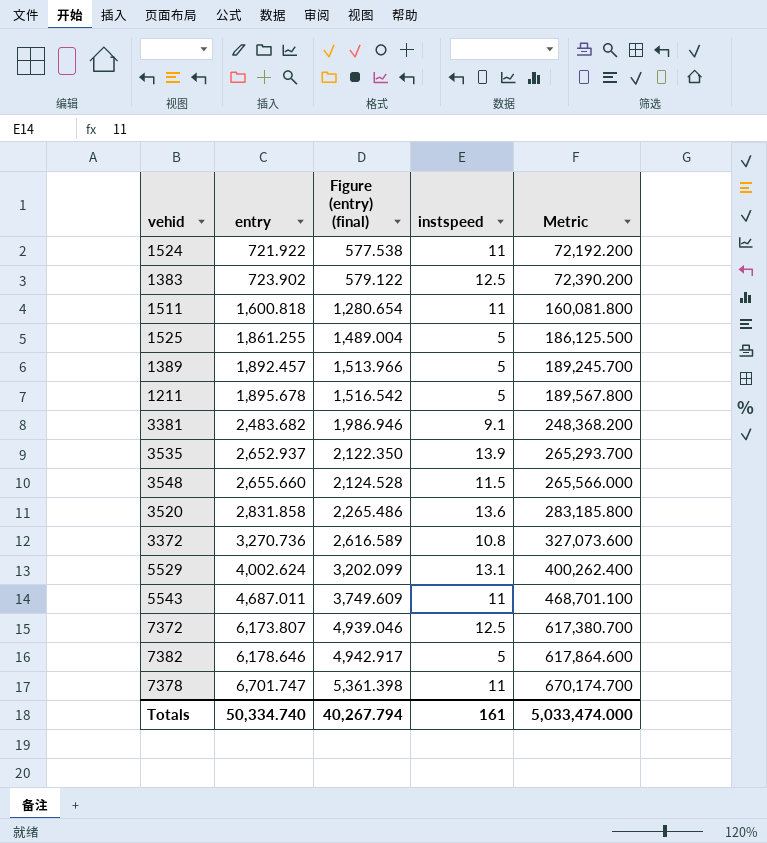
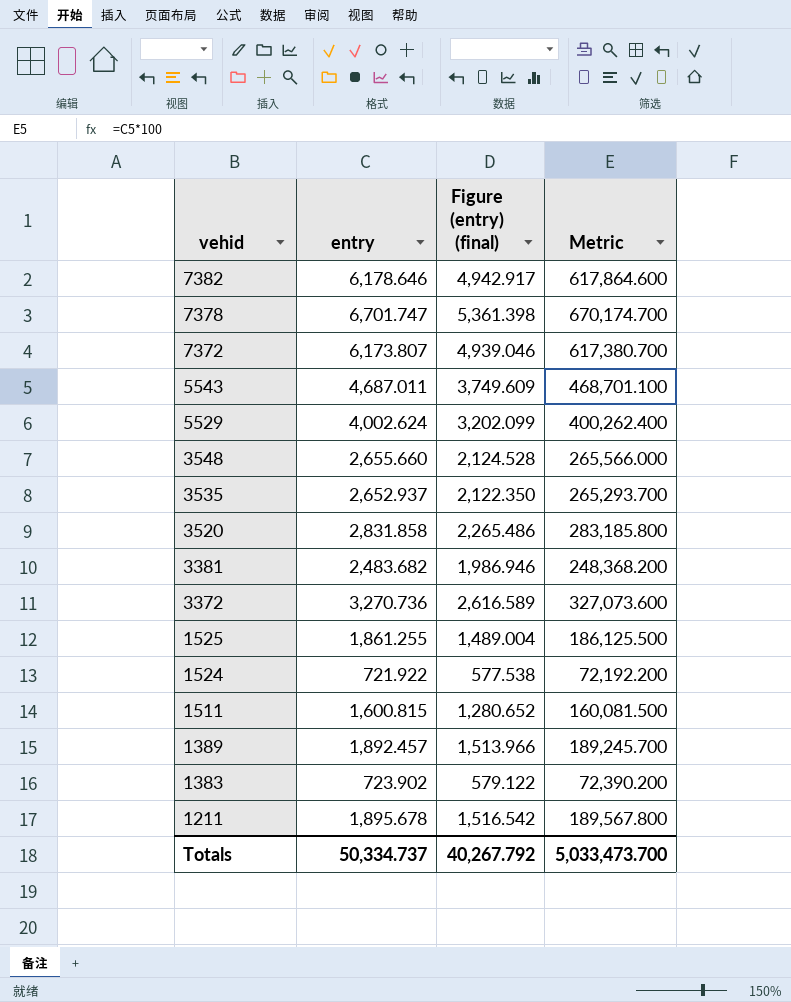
row order: entry ascending -> vehid descending
column instspeed | position: 4 -> none
1511 | entry: 1,600.818 -> 1,600.815
1511 | Figure (entry) (final): 1,280.654 -> 1,280.652
1511 | Metric: 160,081.800 -> 160,081.500
Totals | entry: 50,334.740 -> 50,334.737
Totals | Figure (entry) (final): 40,267.794 -> 40,267.792
Totals | Metric: 5,033,474.000 -> 5,033,473.700

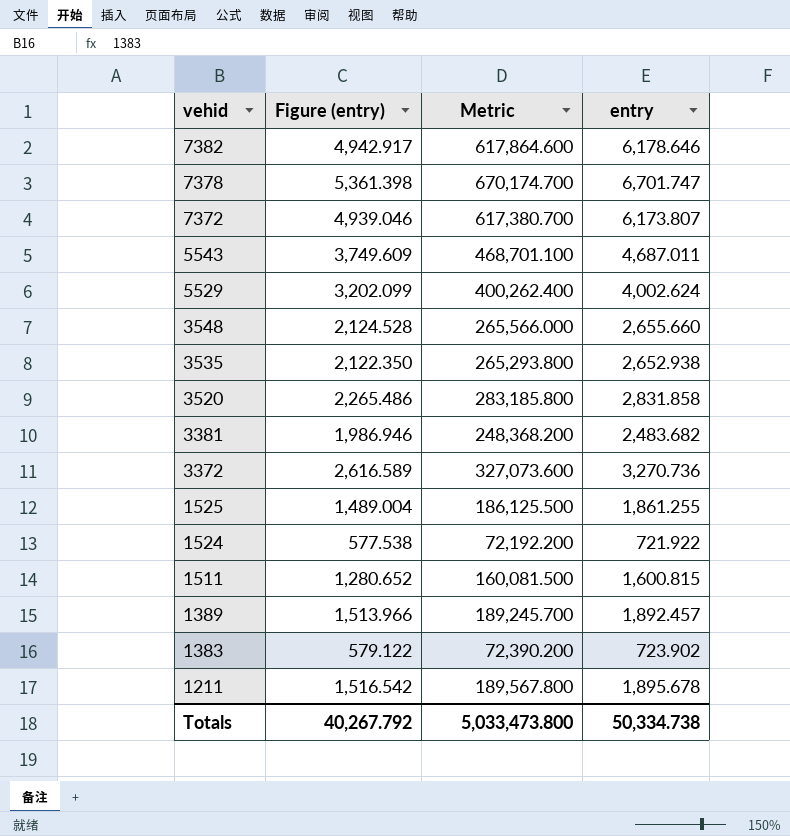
column name: Figure (entry) (final) -> Figure (entry)
column entry | position: 2 -> 4
3535 | Metric: 265,293.700 -> 265,293.800
3535 | entry: 2,652.937 -> 2,652.938
Totals | Metric: 5,033,473.700 -> 5,033,473.800
Totals | entry: 50,334.737 -> 50,334.738

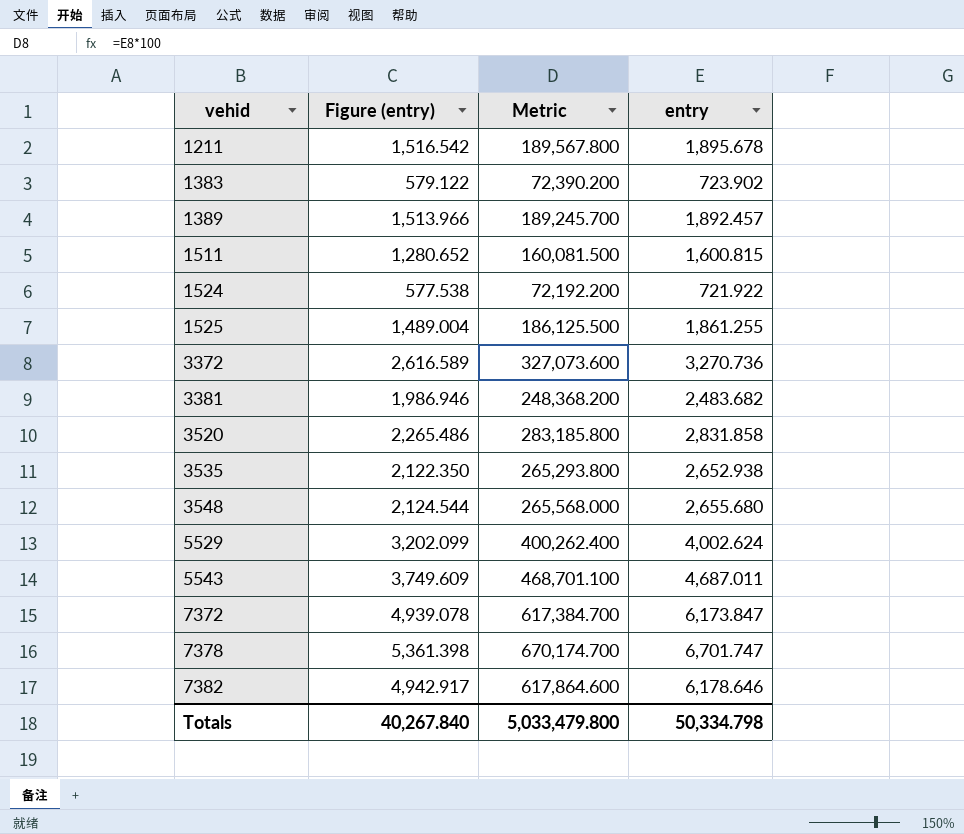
row order: vehid descending -> vehid ascending
3548 | Figure (entry): 2,124.528 -> 2,124.544
3548 | Metric: 265,566.000 -> 265,568.000
3548 | entry: 2,655.660 -> 2,655.680
7372 | Figure (entry): 4,939.046 -> 4,939.078
7372 | Metric: 617,380.700 -> 617,384.700
7372 | entry: 6,173.807 -> 6,173.847
Totals | Figure (entry): 40,267.792 -> 40,267.840
Totals | Metric: 5,033,473.800 -> 5,033,479.800
Totals | entry: 50,334.738 -> 50,334.798

